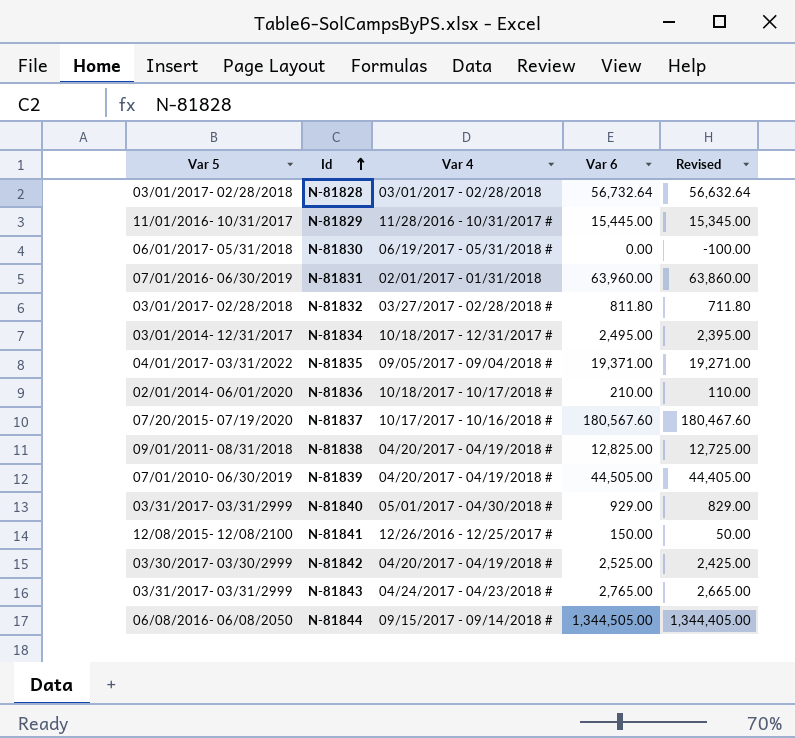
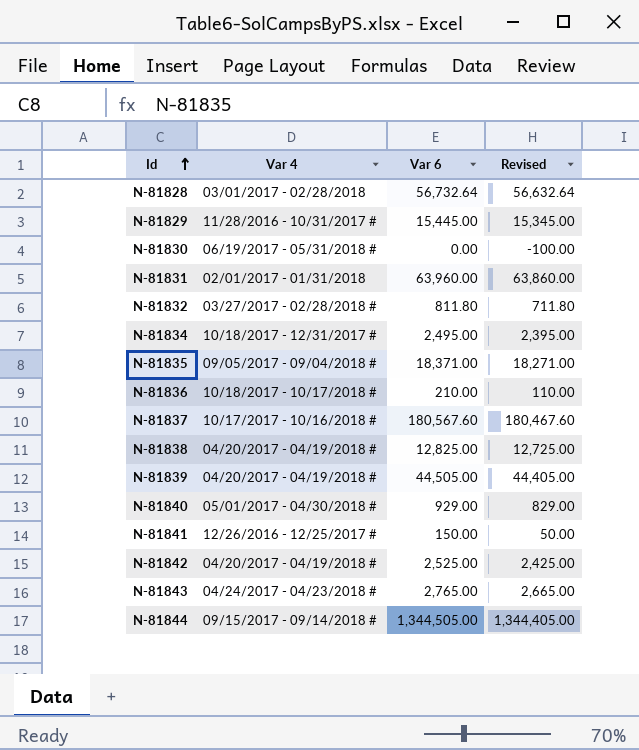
column Var 5 | position: 1 -> none
N-81835 | Var 6: 19,371.00 -> 18,371.00
N-81835 | Revised: 19,271.00 -> 18,271.00

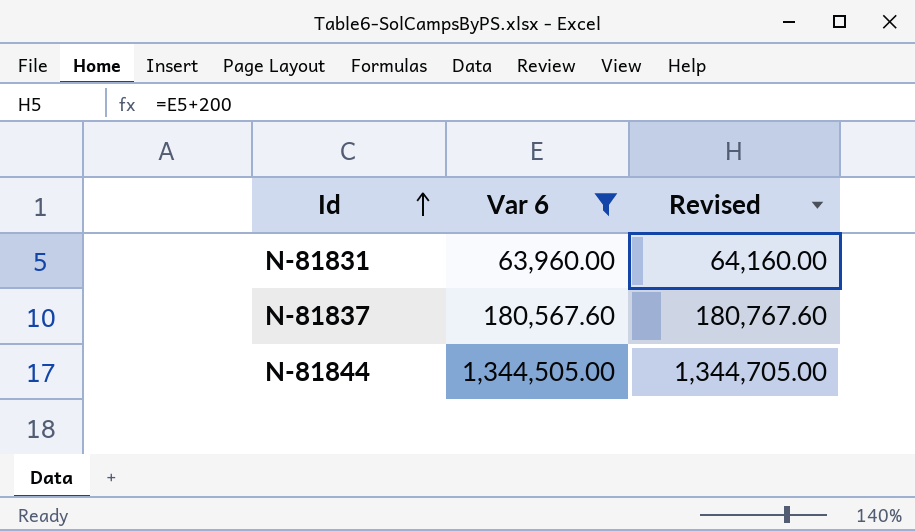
filter: none -> Var 6 >= 63,960.00
column Var 4 | position: 2 -> none
column Revised | formula: [Var 6] - 100 -> [Var 6] + 200

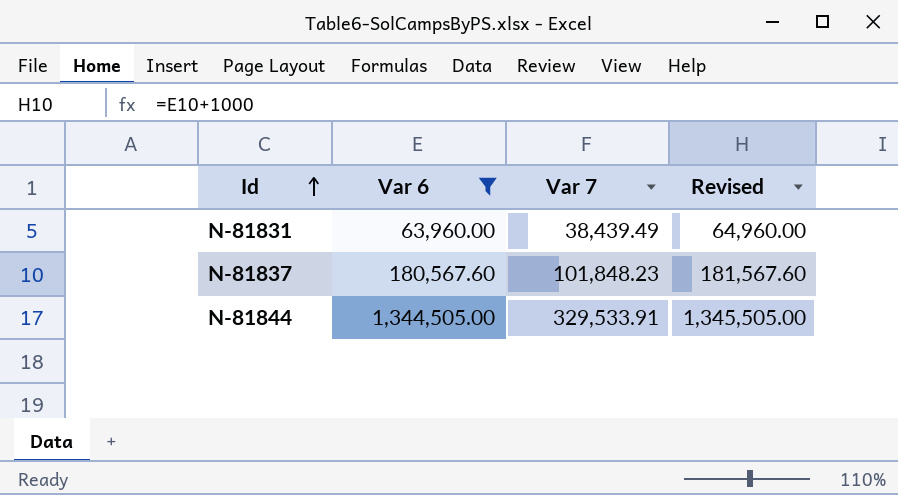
column Var 7 | position: none -> 3
column Revised | formula: [Var 6] + 200 -> [Var 6] + 1000

